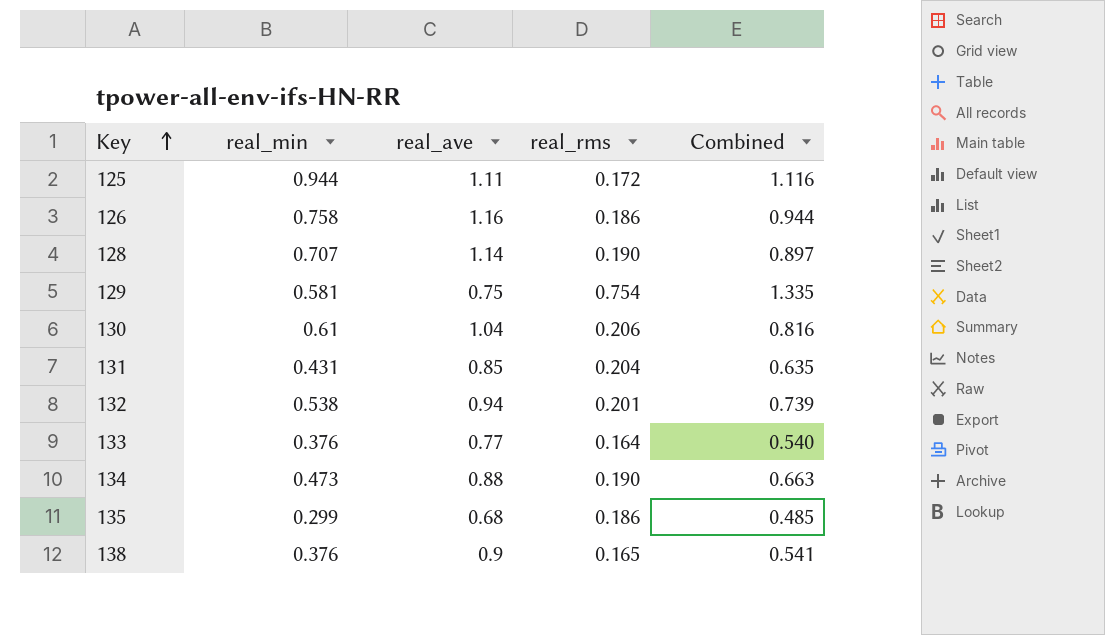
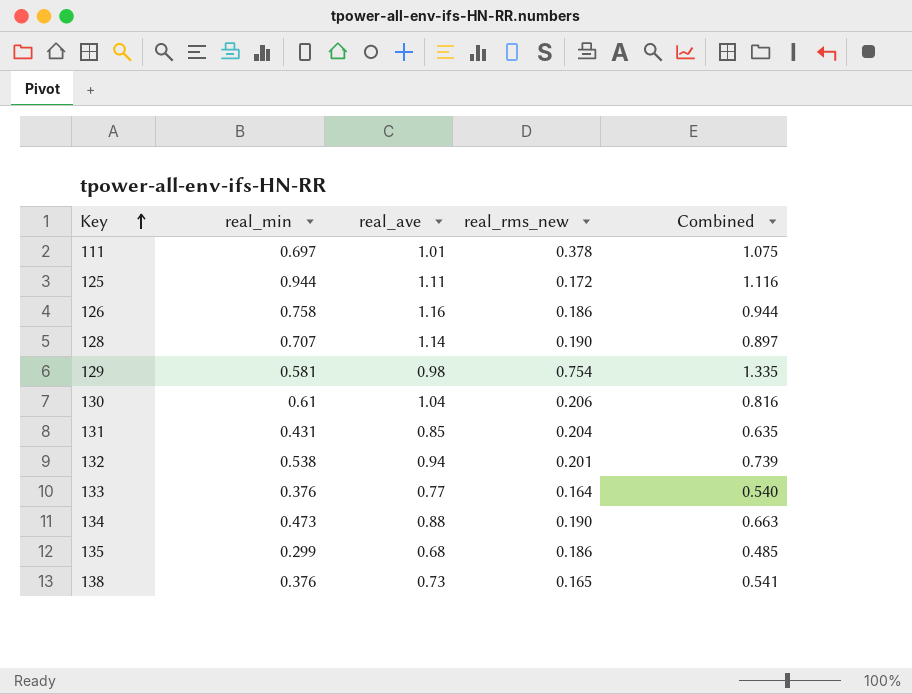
column name: real_rms -> real_rms_new
row 111: none -> 0.697 | 1.01 | 0.378 | 1.075
129 | real_ave: 0.75 -> 0.98
138 | real_ave: 0.9 -> 0.73

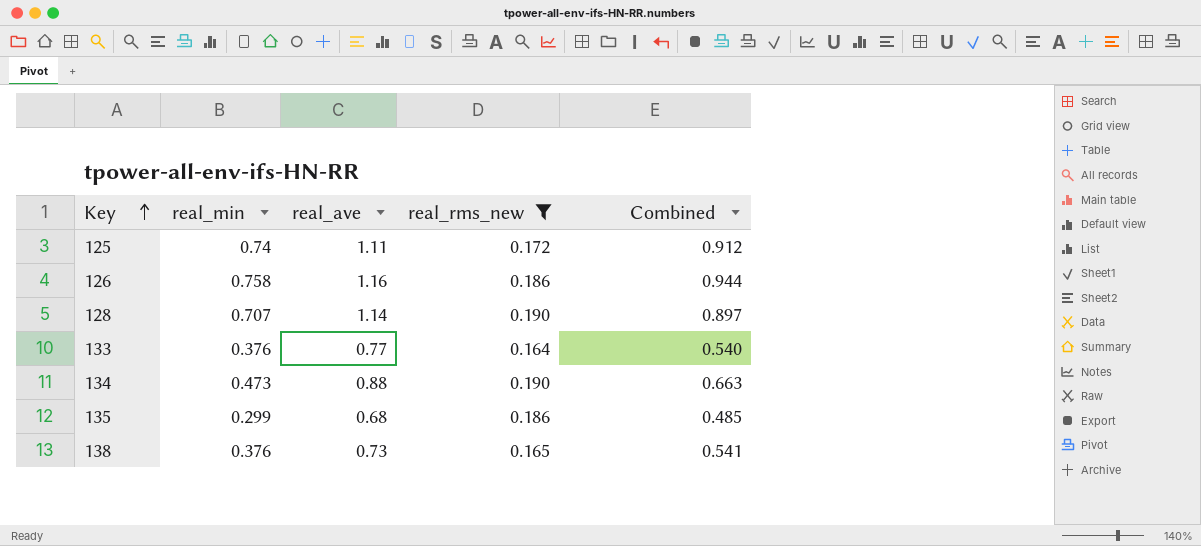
filter: none -> real_rms_new <= 0.190
125 | real_min: 0.944 -> 0.74
125 | Combined: 1.116 -> 0.912

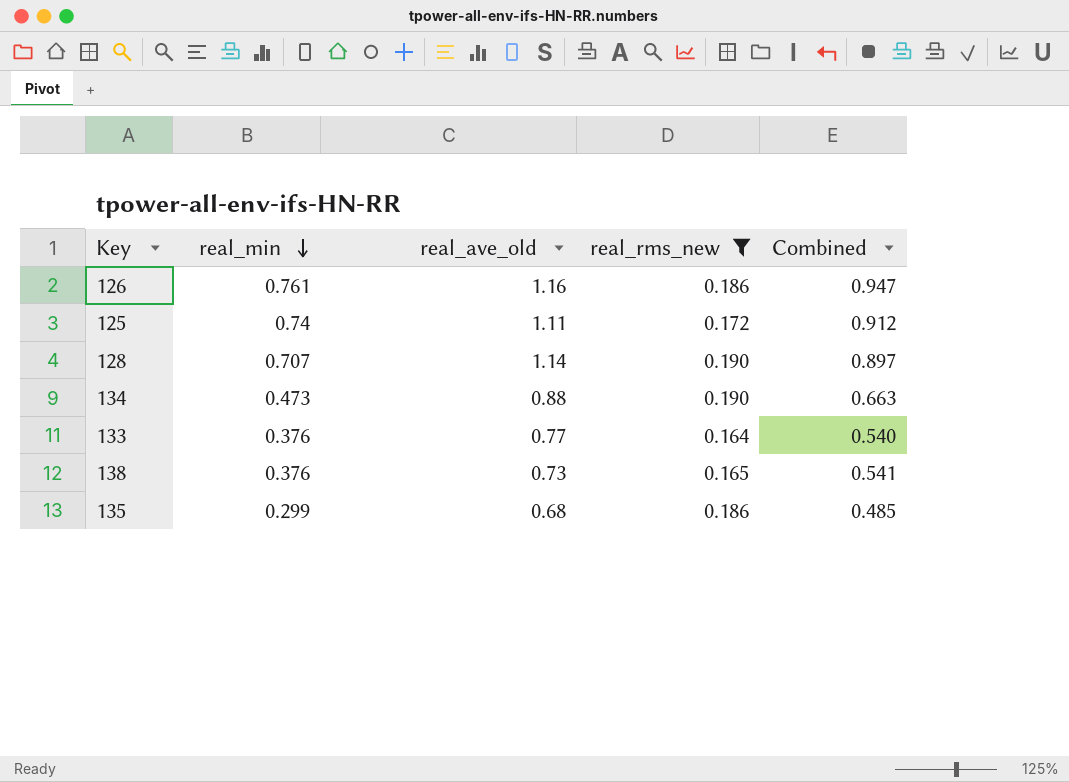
row order: Key ascending -> real_min descending
column name: real_ave -> real_ave_old
126 | real_min: 0.758 -> 0.761
126 | Combined: 0.944 -> 0.947

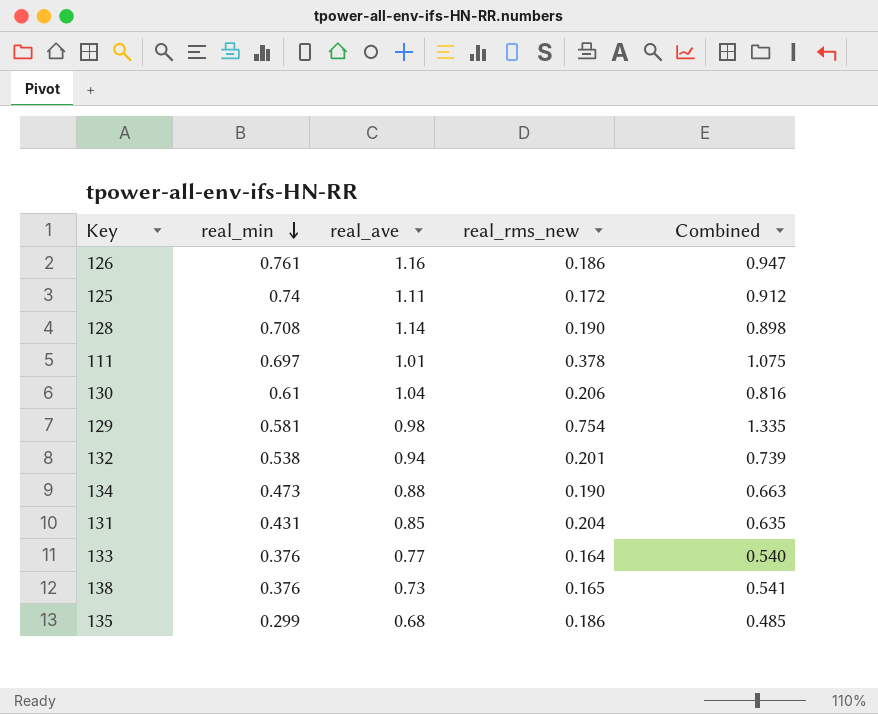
filter: real_rms_new <= 0.190 -> none
column name: real_ave_old -> real_ave
128 | real_min: 0.707 -> 0.708
128 | Combined: 0.897 -> 0.898

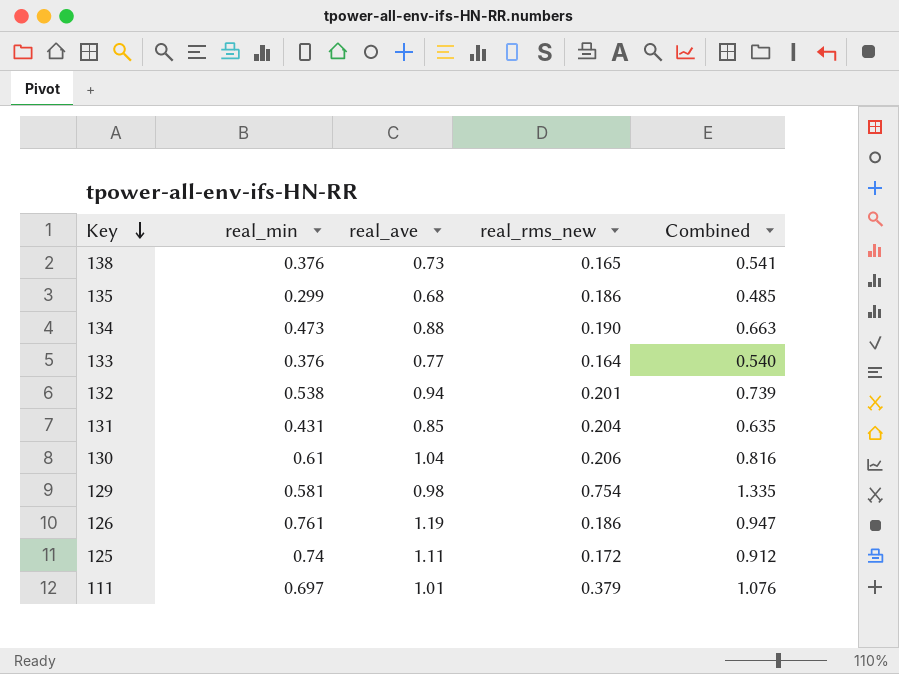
row order: real_min descending -> Key descending
row 128: 0.708 | 1.14 | 0.190 | 0.898 -> none
126 | real_ave: 1.16 -> 1.19
111 | real_rms_new: 0.378 -> 0.379
111 | Combined: 1.075 -> 1.076

